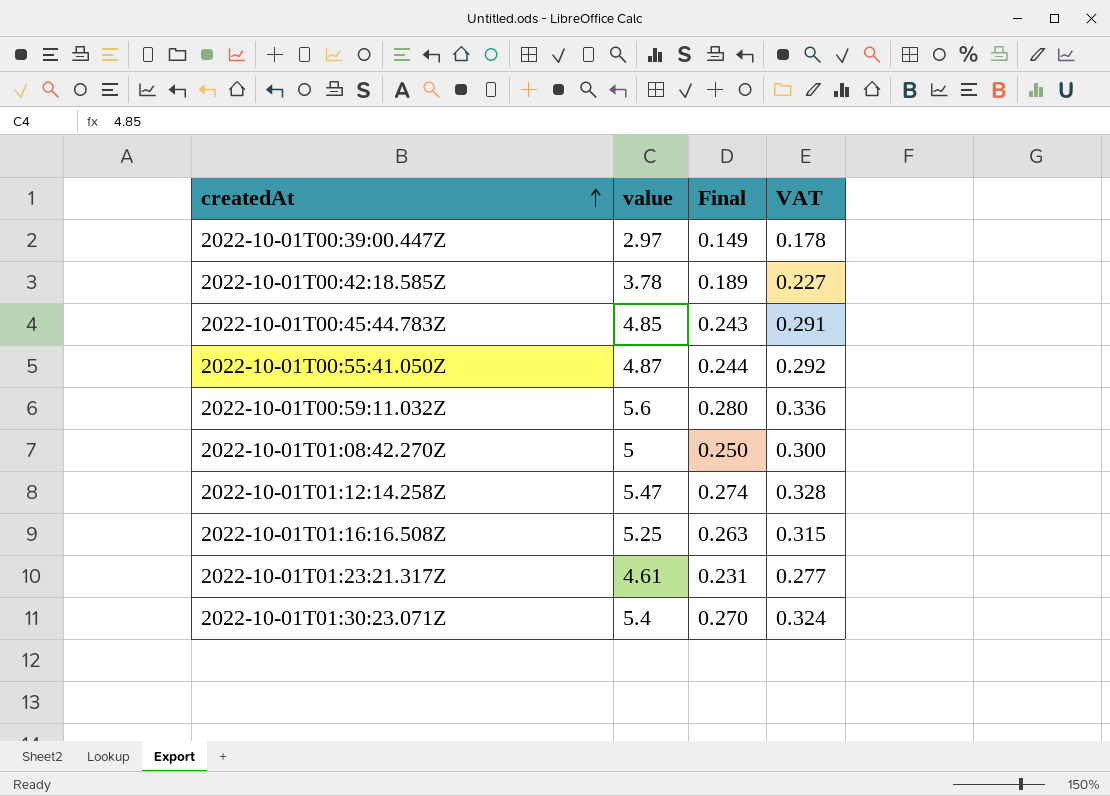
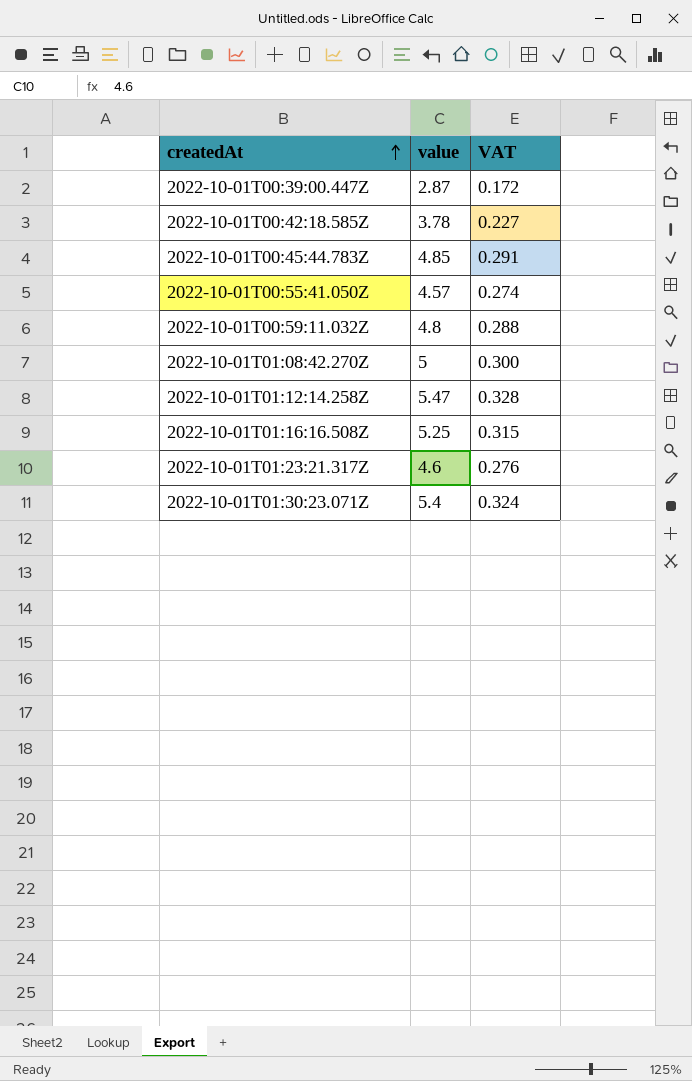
column Final | formula: [value] * 0.05 -> none
2022-10-01T00:39:00.447Z | value: 2.97 -> 2.87
2022-10-01T00:39:00.447Z | VAT: 0.178 -> 0.172
2022-10-01T00:55:41.050Z | value: 4.87 -> 4.57
2022-10-01T00:55:41.050Z | VAT: 0.292 -> 0.274
2022-10-01T00:59:11.032Z | value: 5.6 -> 4.8
2022-10-01T00:59:11.032Z | VAT: 0.336 -> 0.288
2022-10-01T01:23:21.317Z | value: 4.61 -> 4.6
2022-10-01T01:23:21.317Z | VAT: 0.277 -> 0.276

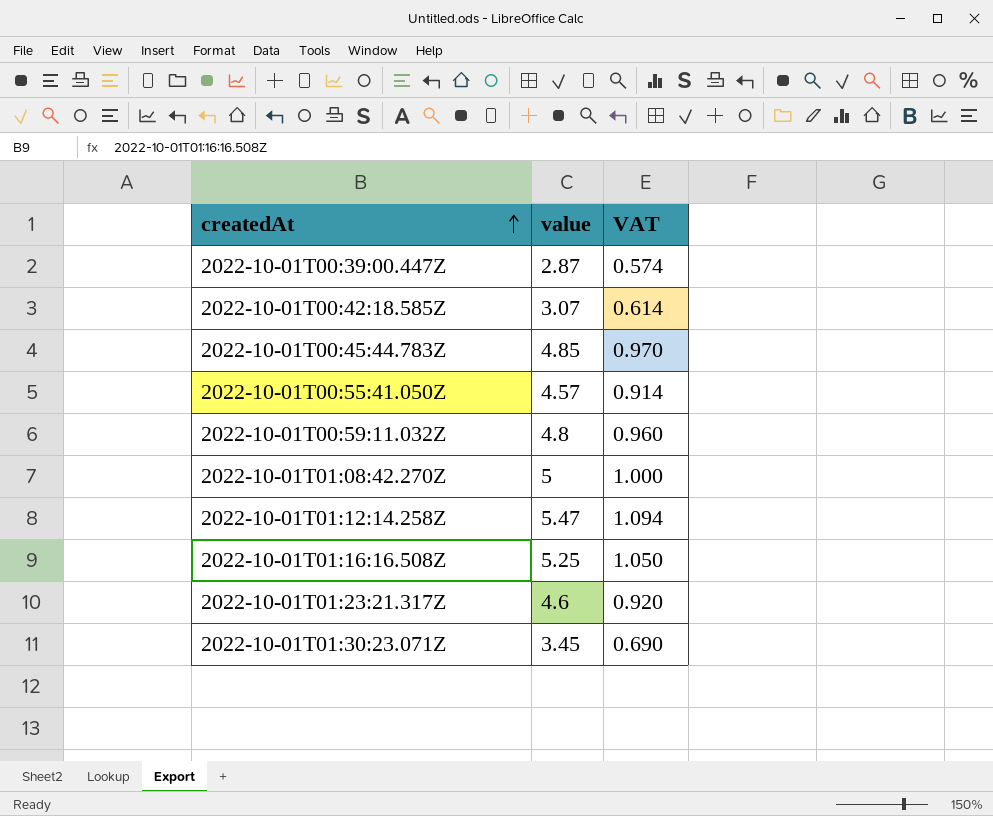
column VAT | formula: [value] * 0.06 -> [value] * 0.2
2022-10-01T00:42:18.585Z | value: 3.78 -> 3.07
2022-10-01T01:30:23.071Z | value: 5.4 -> 3.45

